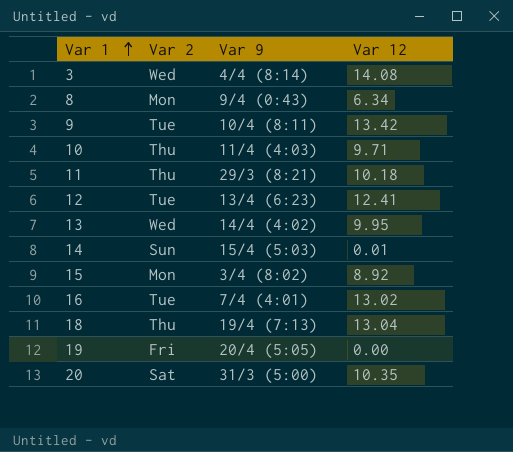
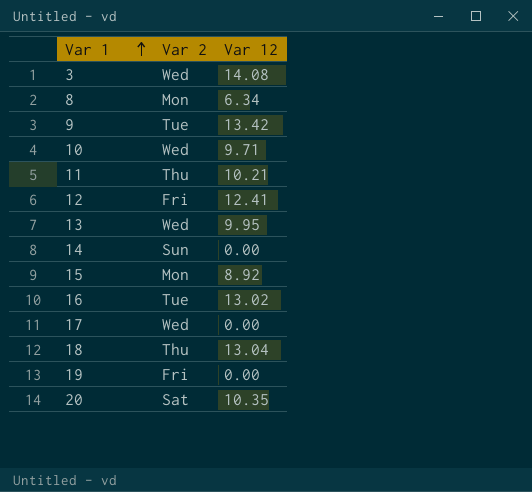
column Var 9 | position: 3 -> none
10 | Var 2: Thu -> Wed
11 | Var 12: 10.18 -> 10.21
12 | Var 2: Tue -> Fri
14 | Var 12: 0.01 -> 0.00
row 17: none -> Wed | 0.00

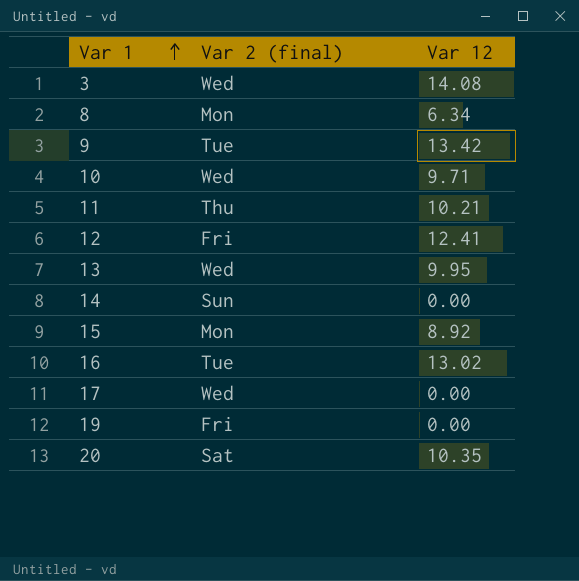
column name: Var 2 -> Var 2 (final)
row 18: Thu | 13.04 -> none

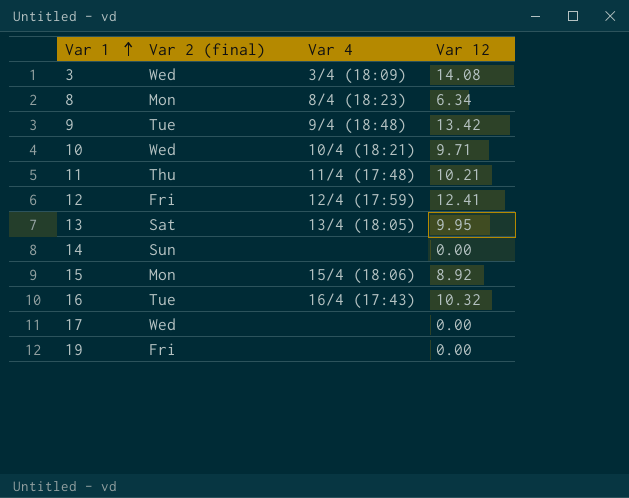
column Var 4 | position: none -> 3
row 20: Sat | 10.35 -> none
13 | Var 2 (final): Wed -> Sat
16 | Var 12: 13.02 -> 10.32

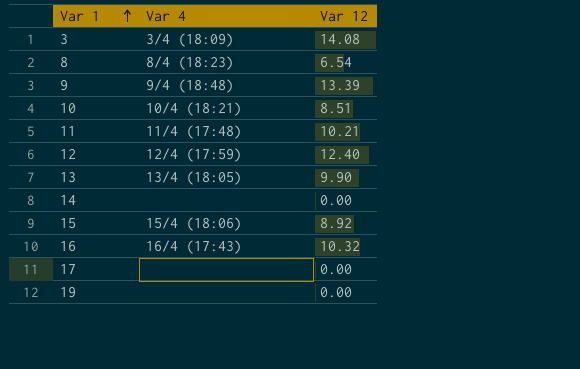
column Var 2 (final) | position: 2 -> none
8 | Var 12: 6.34 -> 6.54
9 | Var 12: 13.42 -> 13.39
10 | Var 12: 9.71 -> 8.51
12 | Var 12: 12.41 -> 12.40
13 | Var 12: 9.95 -> 9.90

